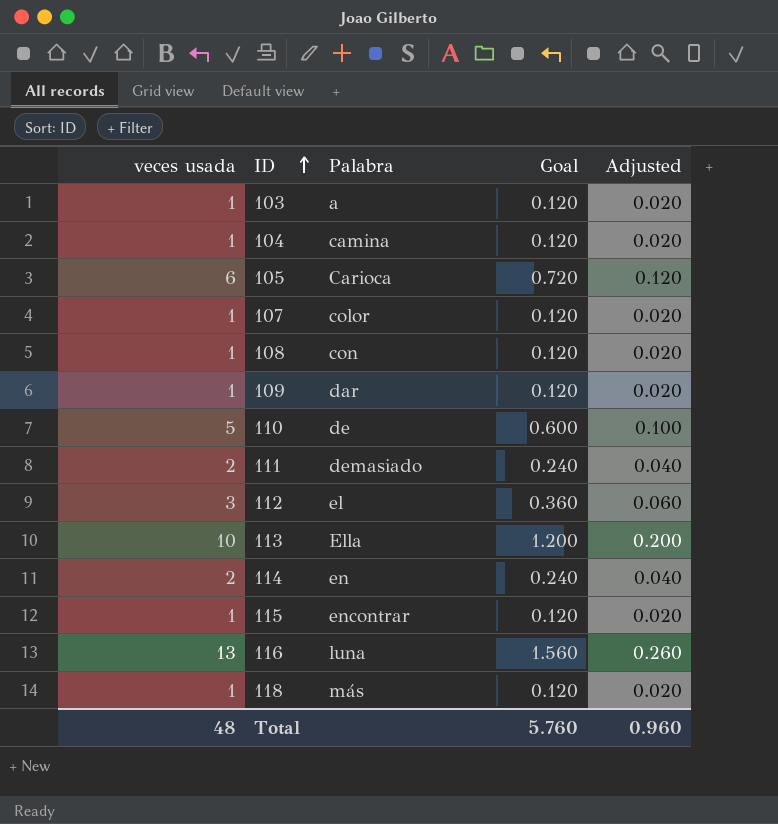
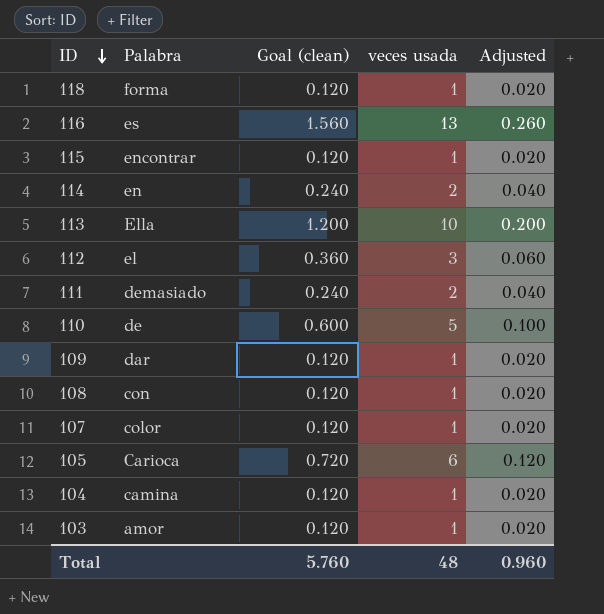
row order: ID ascending -> ID descending
column name: Goal -> Goal (clean)
column veces usada | position: 1 -> 4
118 | Palabra: más -> forma
116 | Palabra: luna -> es
103 | Palabra: a -> amor

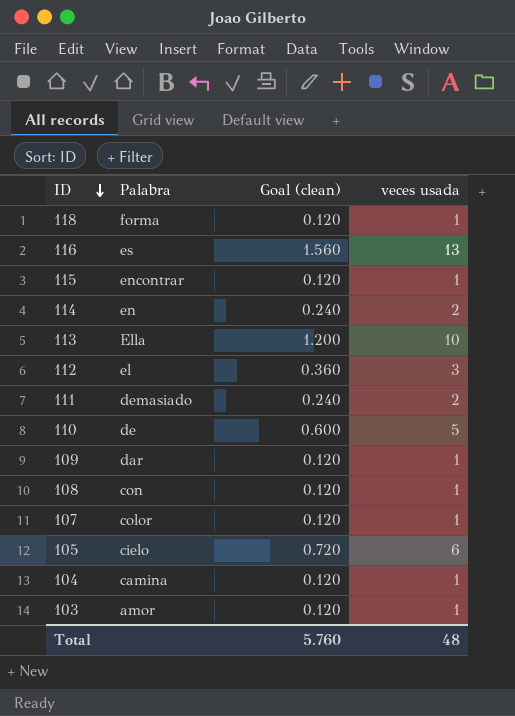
column Adjusted | formula: [veces usada] * 0.02 -> none
105 | Palabra: Carioca -> cielo

